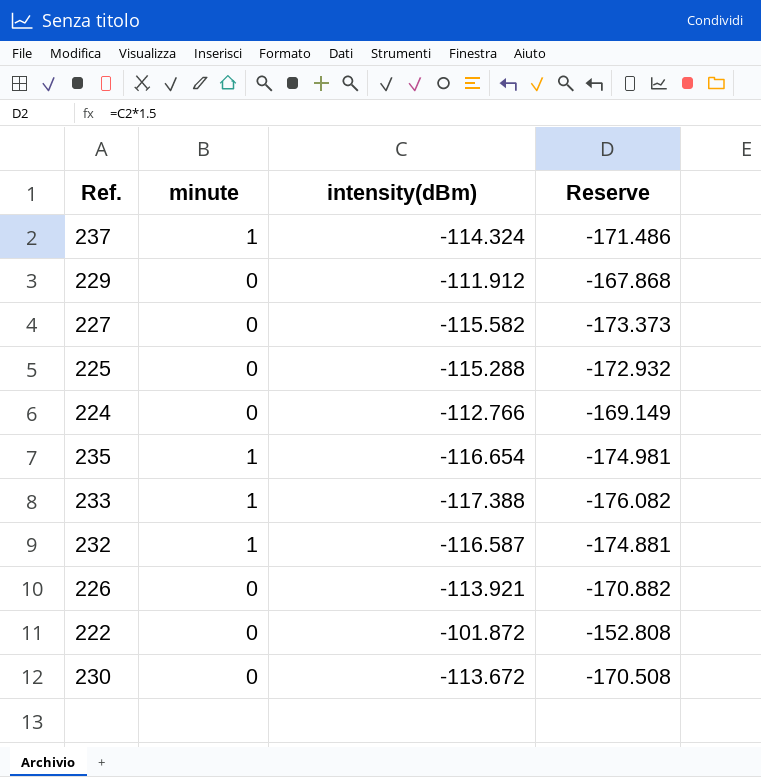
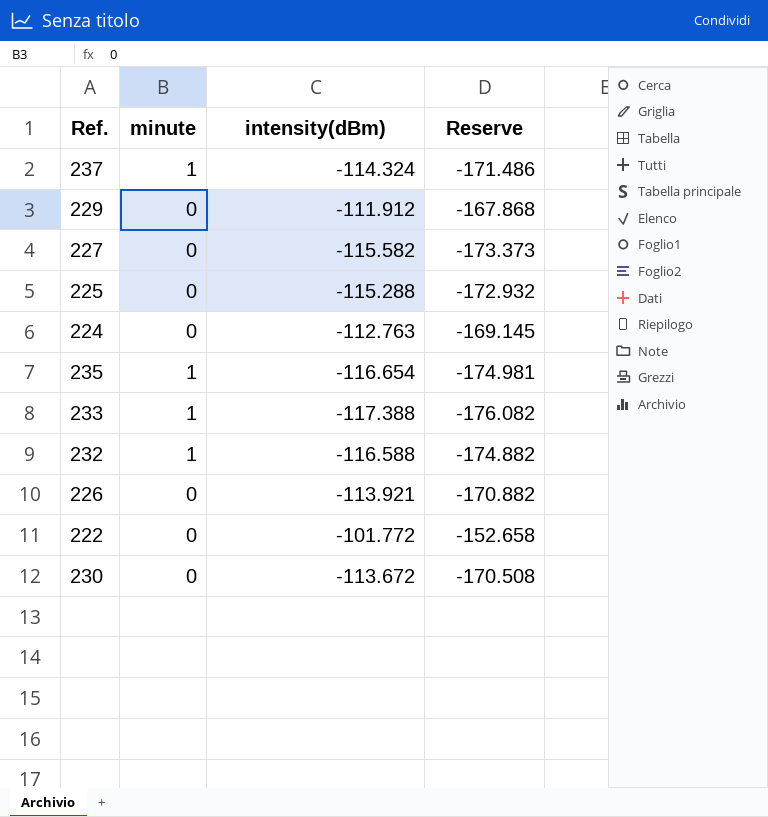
224 | intensity(dBm): -112.766 -> -112.763
224 | Reserve: -169.149 -> -169.145
232 | intensity(dBm): -116.587 -> -116.588
232 | Reserve: -174.881 -> -174.882
222 | intensity(dBm): -101.872 -> -101.772
222 | Reserve: -152.808 -> -152.658

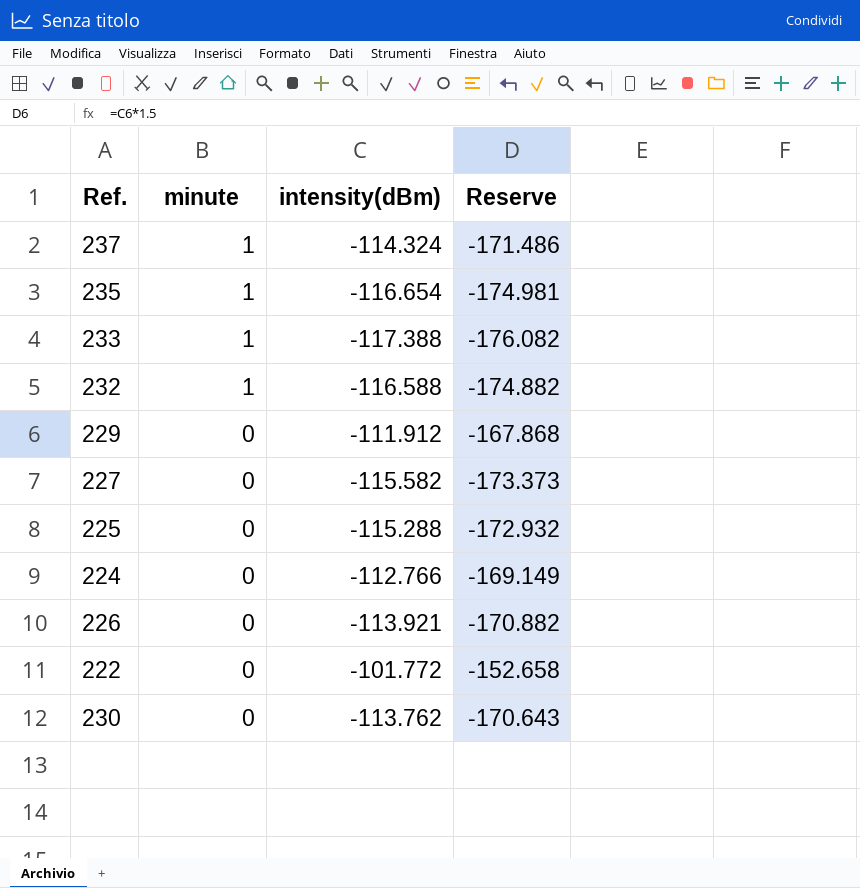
row order: none -> minute descending
224 | intensity(dBm): -112.763 -> -112.766
224 | Reserve: -169.145 -> -169.149
230 | intensity(dBm): -113.672 -> -113.762
230 | Reserve: -170.508 -> -170.643

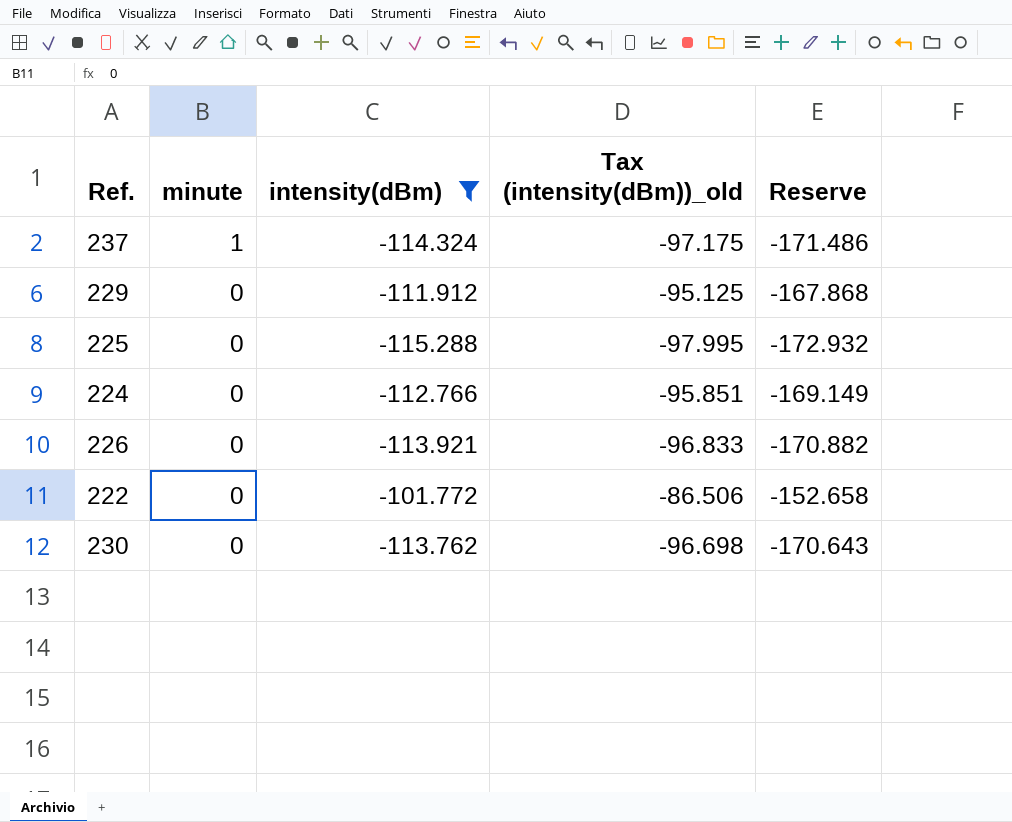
filter: none -> intensity(dBm) >= -115.288
column Tax (intensity(dBm))_old | formula: none -> [intensity(dBm)] * 0.85

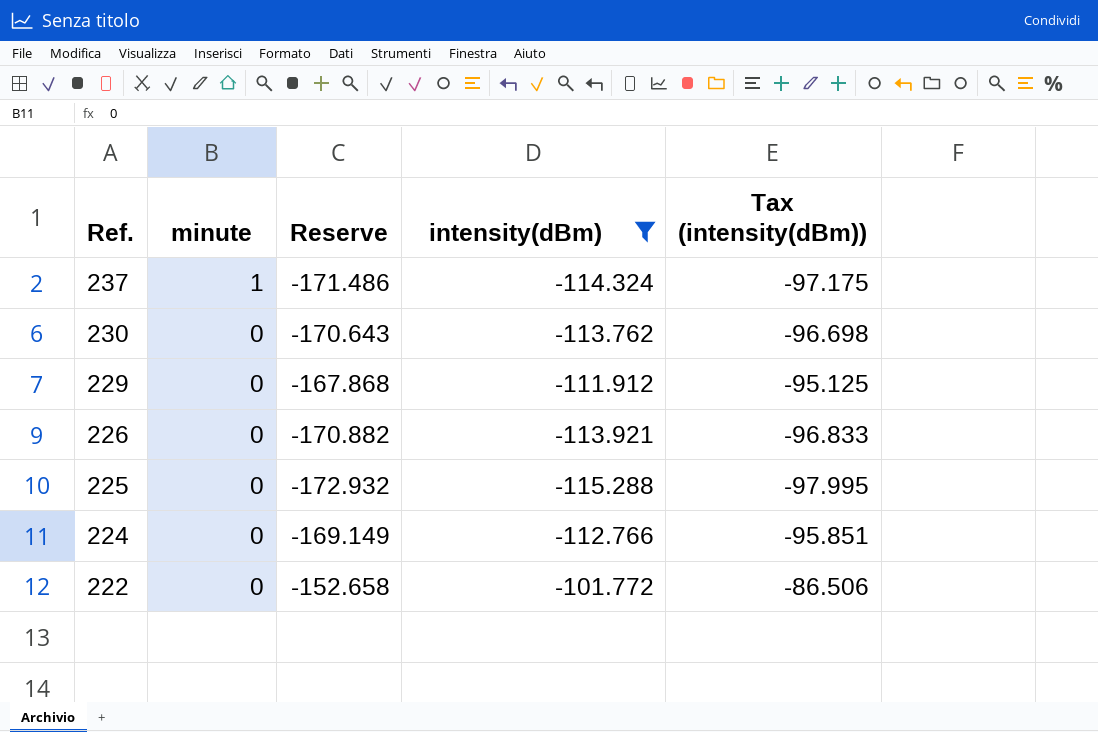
row order: minute descending -> Ref. descending
column Reserve | position: 5 -> 3
column name: Tax (intensity(dBm))_old -> Tax (intensity(dBm))

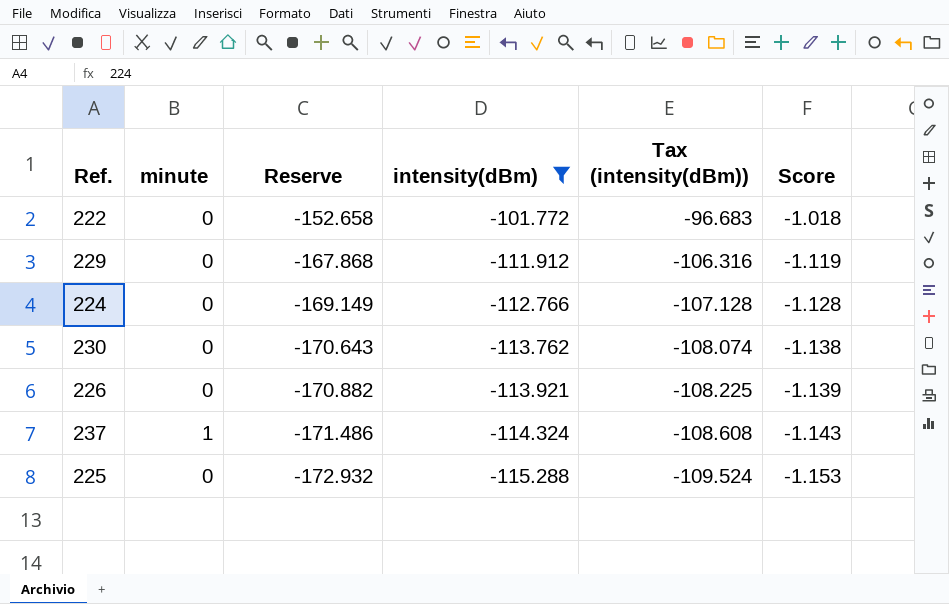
row order: Ref. descending -> Reserve descending
column Tax (intensity(dBm)) | formula: [intensity(dBm)] * 0.85 -> [intensity(dBm)] * 0.95
column Score | formula: none -> [intensity(dBm)] * 0.01

